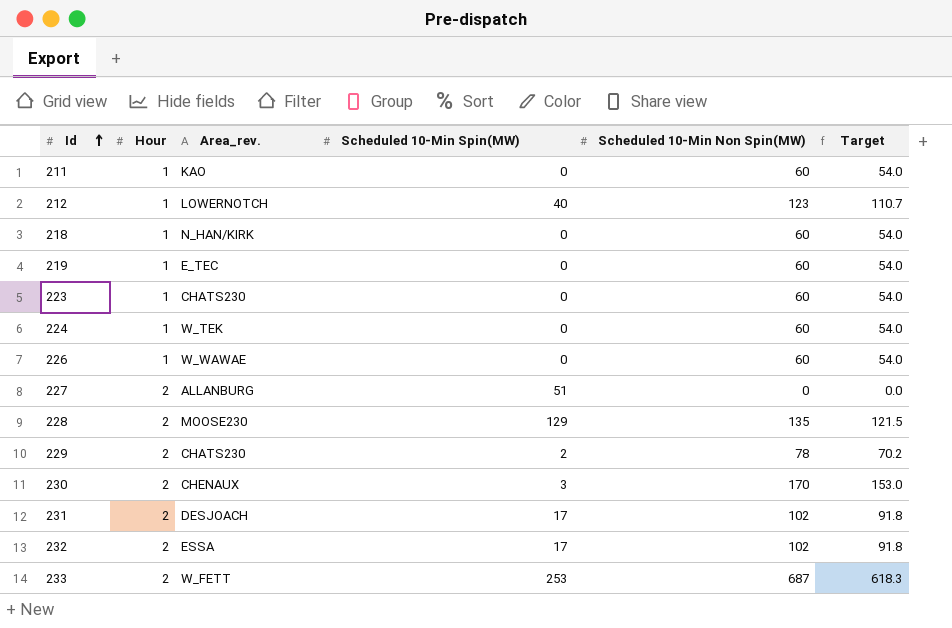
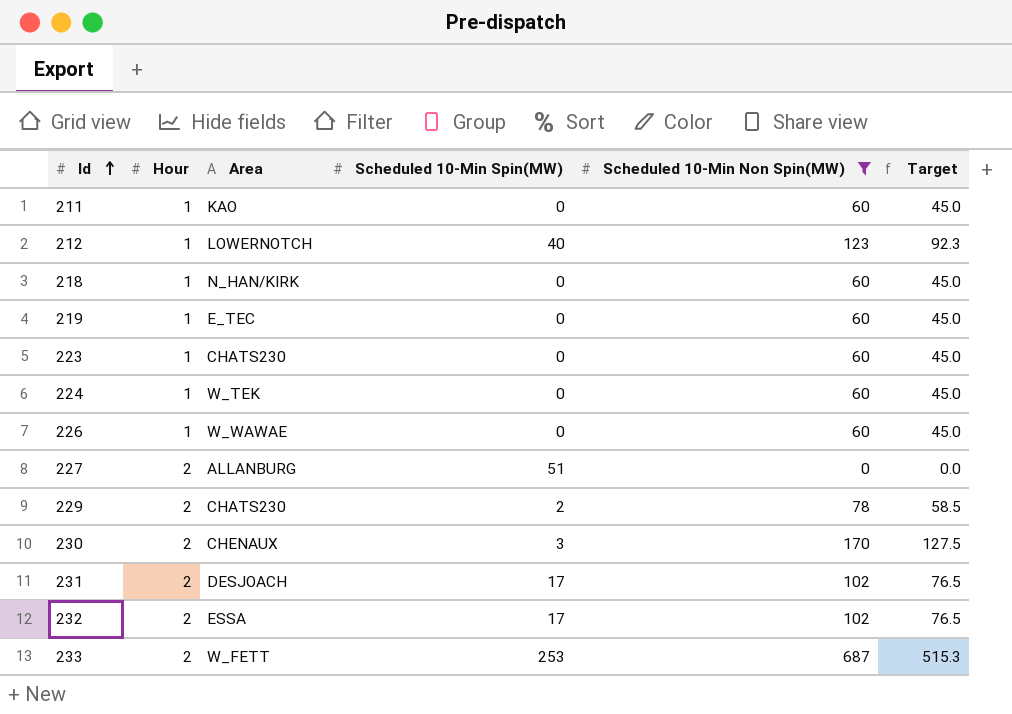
filter: none -> Scheduled 10-Min Non Spin(MW) != 135
column name: Area_rev. -> Area
column Target | formula: [Scheduled 10-Min Non Spin(MW)] * 0.9 -> [Scheduled 10-Min Non Spin(MW)] * 0.75

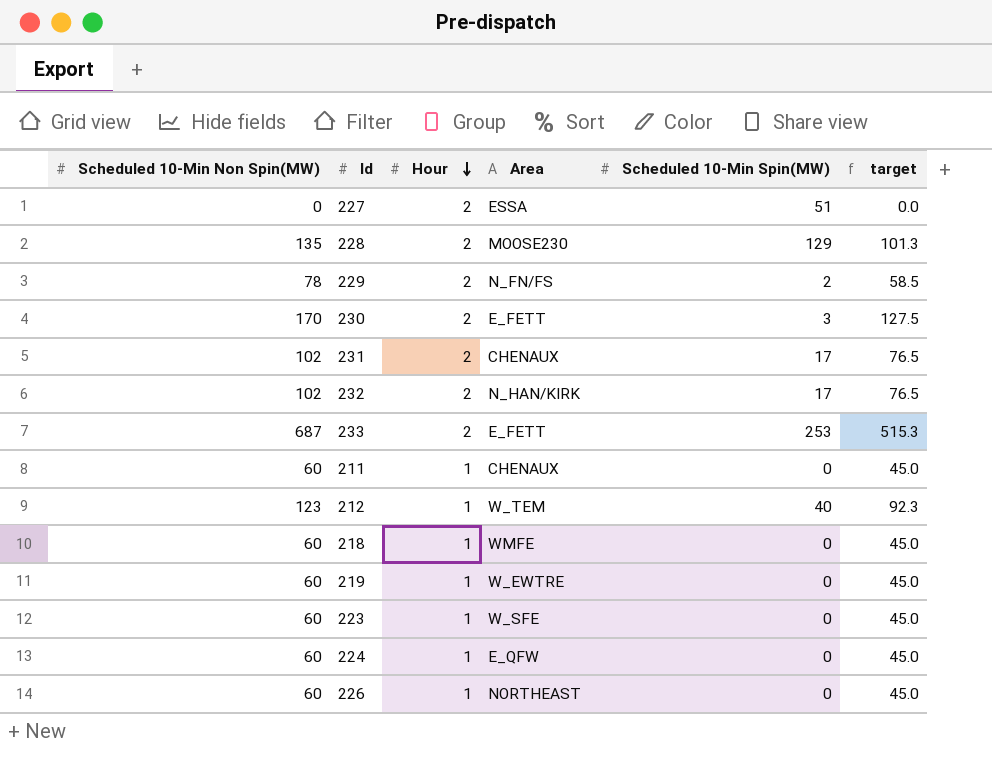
filter: Scheduled 10-Min Non Spin(MW) != 135 -> none
row order: Id ascending -> Hour descending
column Scheduled 10-Min Non Spin(MW) | position: 5 -> 1
column name: Target -> target
227 | Area: ALLANBURG -> ESSA
229 | Area: CHATS230 -> N_FN/FS
230 | Area: CHENAUX -> E_FETT
231 | Area: DESJOACH -> CHENAUX
232 | Area: ESSA -> N_HAN/KIRK
233 | Area: W_FETT -> E_FETT
211 | Area: KAO -> CHENAUX
212 | Area: LOWERNOTCH -> W_TEM
218 | Area: N_HAN/KIRK -> WMFE
219 | Area: E_TEC -> W_EWTRE
223 | Area: CHATS230 -> W_SFE
224 | Area: W_TEK -> E_QFW
226 | Area: W_WAWAE -> NORTHEAST

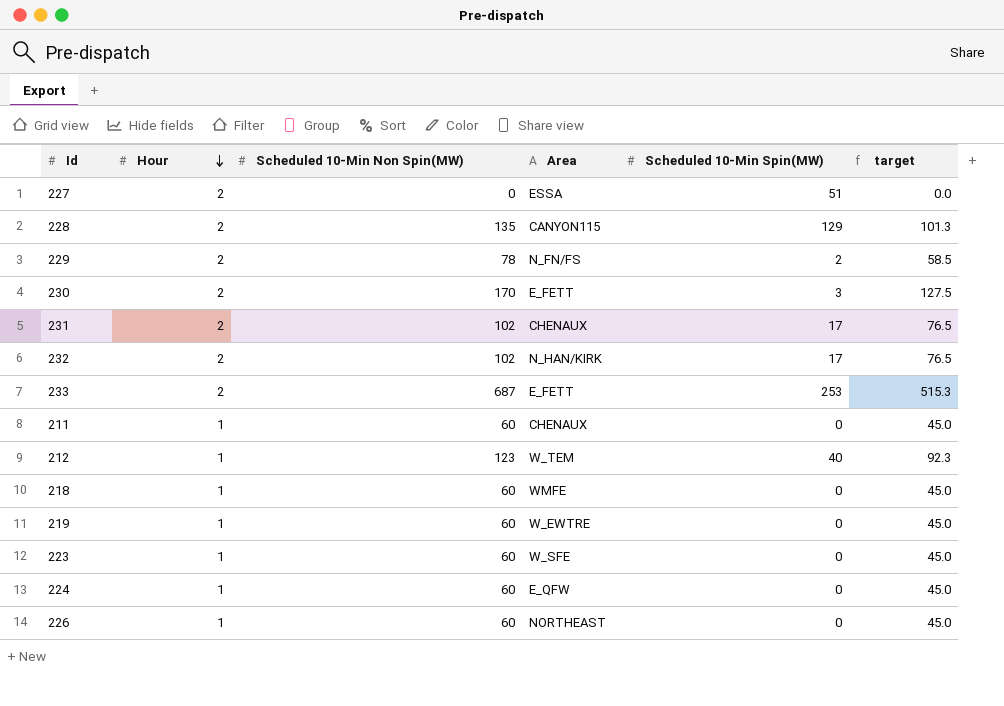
column Scheduled 10-Min Non Spin(MW) | position: 1 -> 3
228 | Area: MOOSE230 -> CANYON115

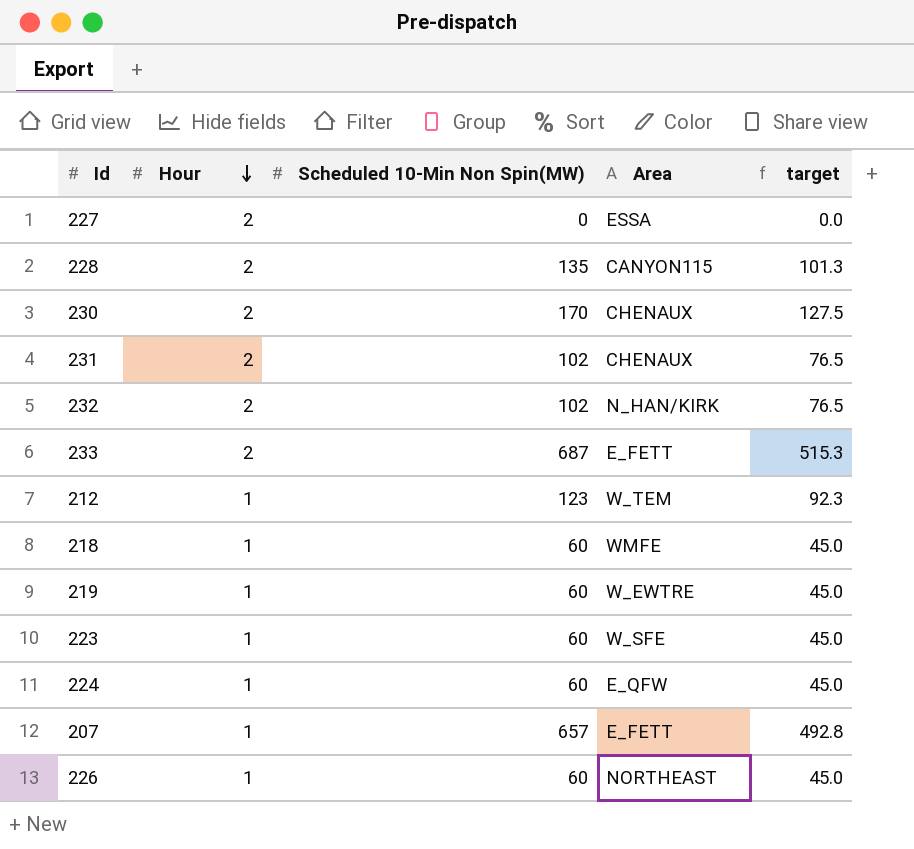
column Scheduled 10-Min Spin(MW) | position: 5 -> none
row 229: 2 | 78 | N_FN/FS | 2 | 58.5 -> none
row 211: 1 | 60 | CHENAUX | 0 | 45.0 -> none
230 | Area: E_FETT -> CHENAUX
row 207: none -> 1 | 657 | E_FETT | 492.8

